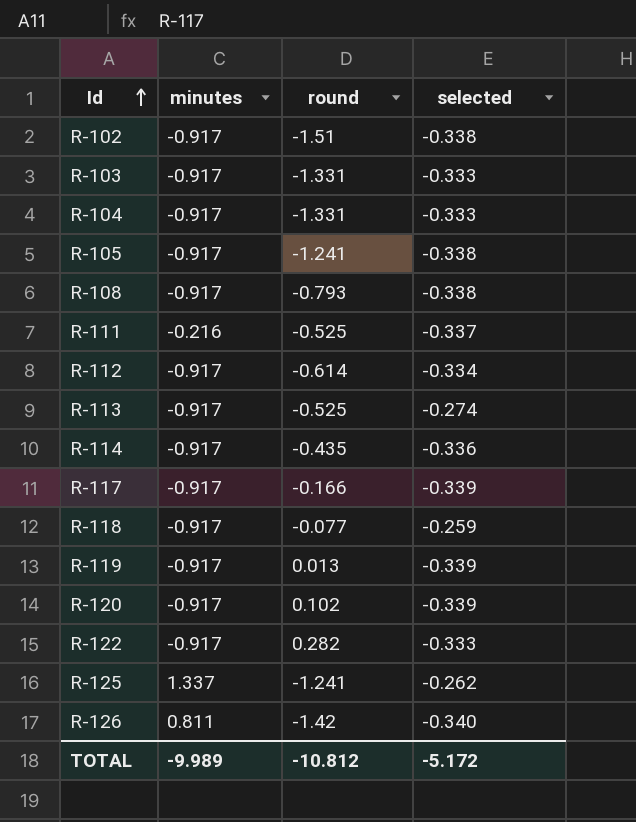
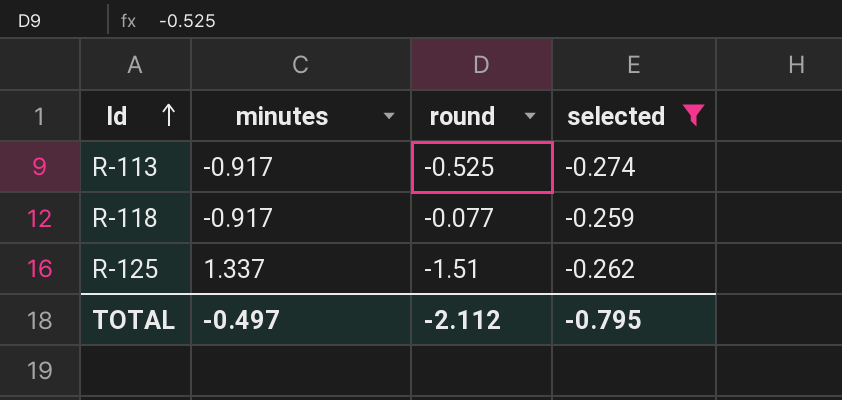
filter: none -> selected >= -0.274
R-125 | round: -1.241 -> -1.51
TOTAL | minutes: -9.989 -> -0.497
TOTAL | round: -10.812 -> -2.112
TOTAL | selected: -5.172 -> -0.795

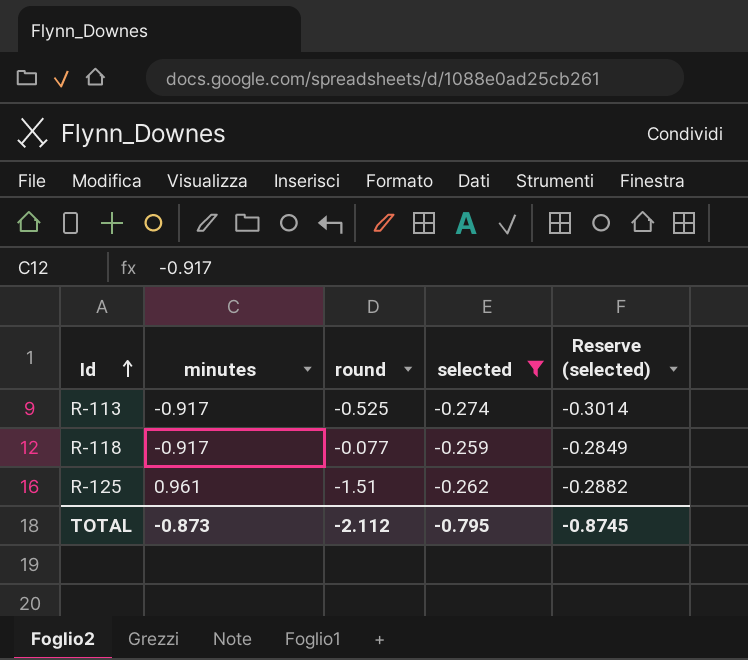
column Reserve (selected) | formula: none -> [selected] * 1.1
R-125 | minutes: 1.337 -> 0.961
TOTAL | minutes: -0.497 -> -0.873

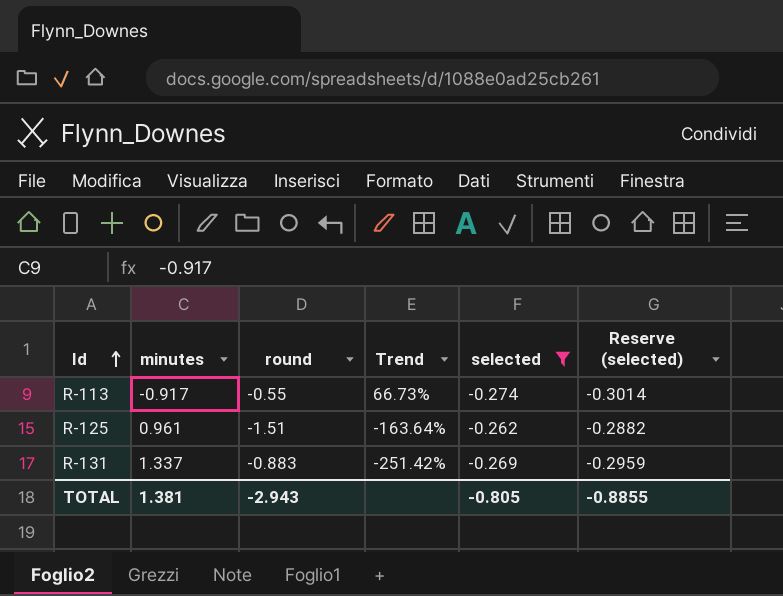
column Trend | formula: none -> ([minutes] - [round]) / [round]
row R-118: -0.917 | -0.077 | -0.259 | -0.2849 -> none
R-113 | round: -0.525 -> -0.55
row R-131: none -> 1.337 | -0.883 | -251.42% | -0.269 | -0.2959
TOTAL | minutes: -0.873 -> 1.381
TOTAL | round: -2.112 -> -2.943
TOTAL | selected: -0.795 -> -0.805
TOTAL | Reserve (selected): -0.8745 -> -0.8855

